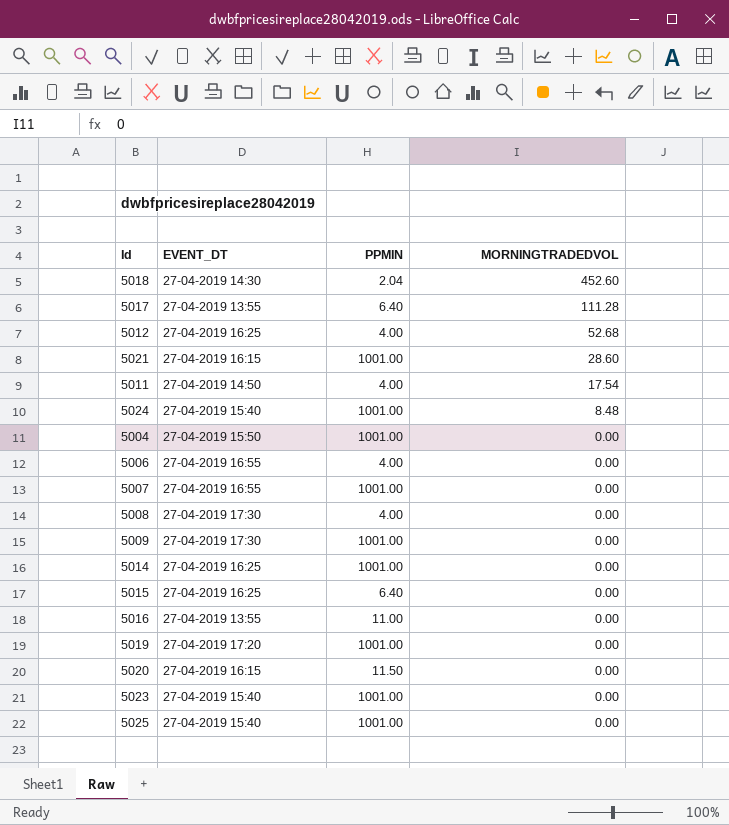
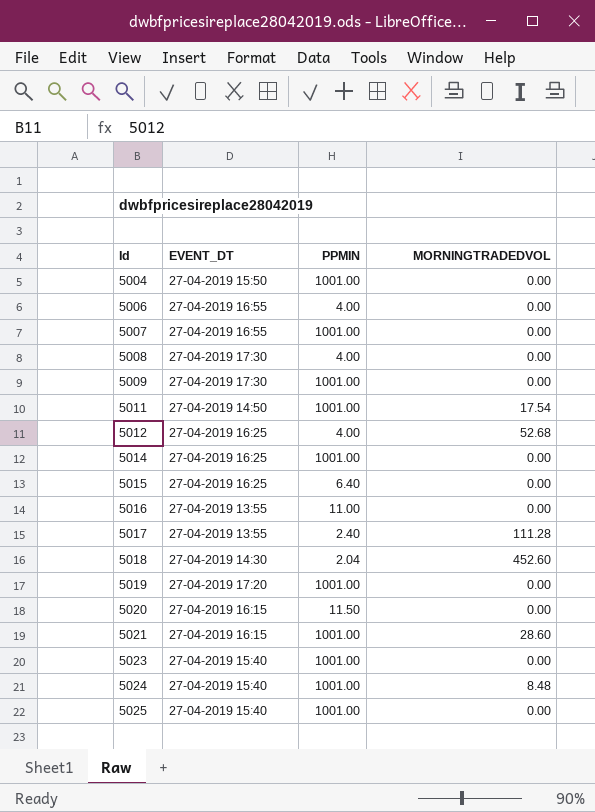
row order: MORNINGTRADEDVOL descending -> Id ascending
5011 | PPMIN: 4.00 -> 1001.00
5017 | PPMIN: 6.40 -> 2.40

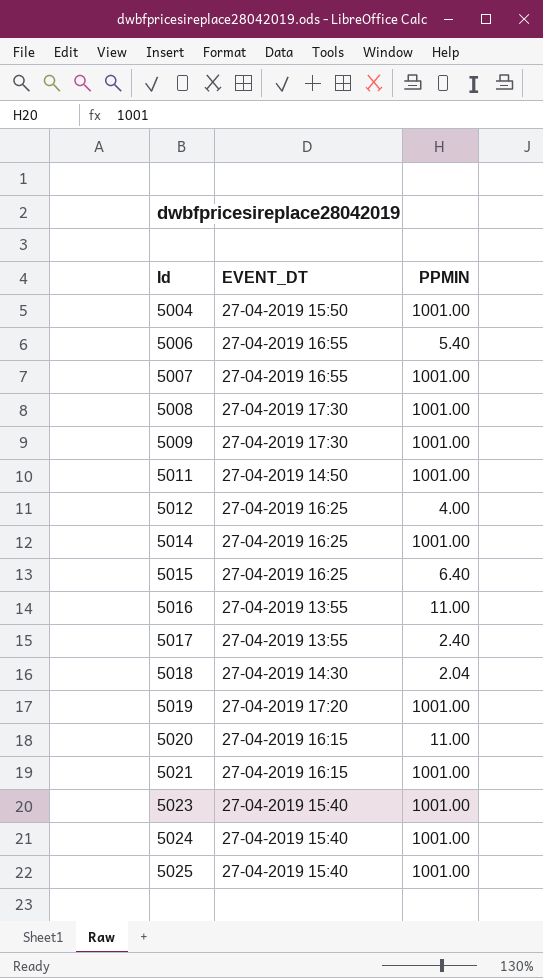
column MORNINGTRADEDVOL | position: 4 -> none
5006 | PPMIN: 4.00 -> 5.40
5008 | PPMIN: 4.00 -> 1001.00
5020 | PPMIN: 11.50 -> 11.00

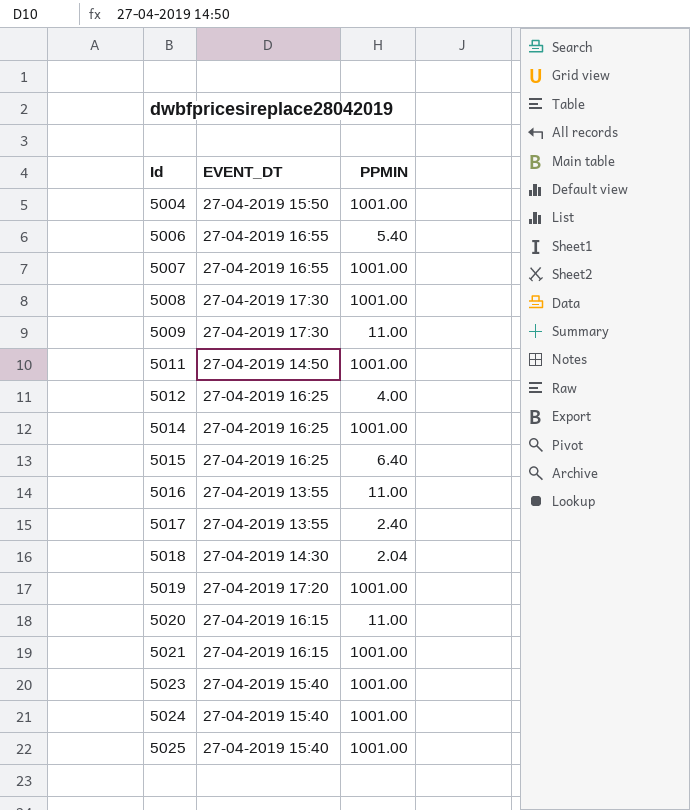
5009 | PPMIN: 1001.00 -> 11.00

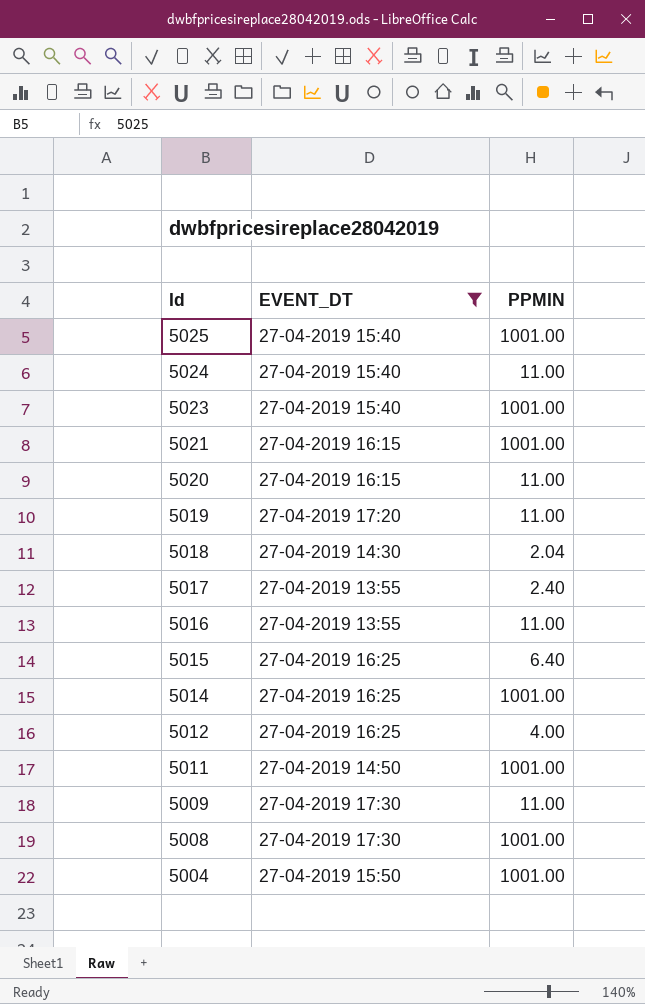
filter: none -> EVENT_DT != 27-04-2019 16:55
row order: Id ascending -> Id descending
5024 | PPMIN: 1001.00 -> 11.00
5019 | PPMIN: 1001.00 -> 11.00

